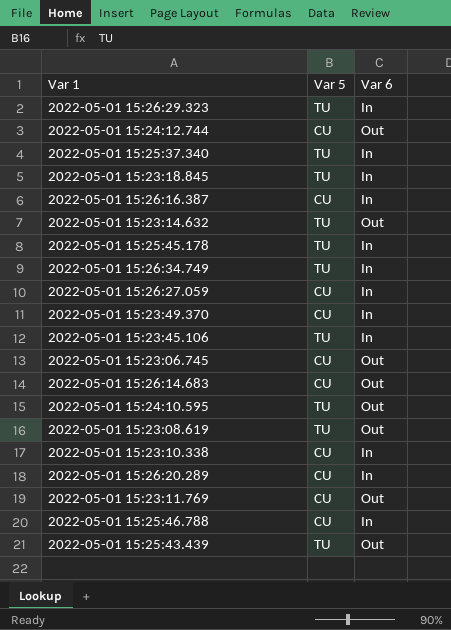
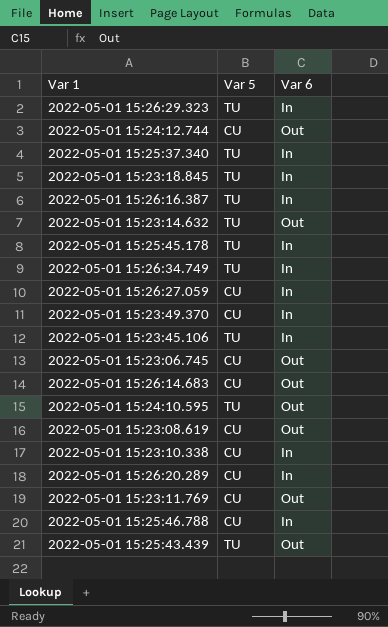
2022-05-01 15:26:16.387 | Var 5: CU -> TU
2022-05-01 15:23:08.619 | Var 5: TU -> CU

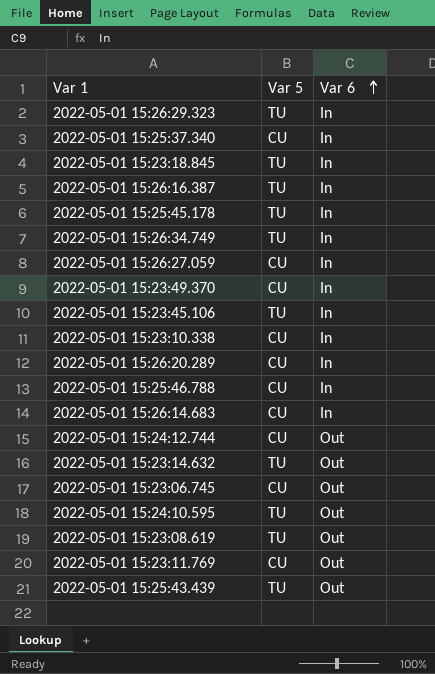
row order: none -> Var 6 ascending
2022-05-01 15:25:37.340 | Var 5: TU -> CU
2022-05-01 15:26:14.683 | Var 6: Out -> In
2022-05-01 15:23:08.619 | Var 5: CU -> TU

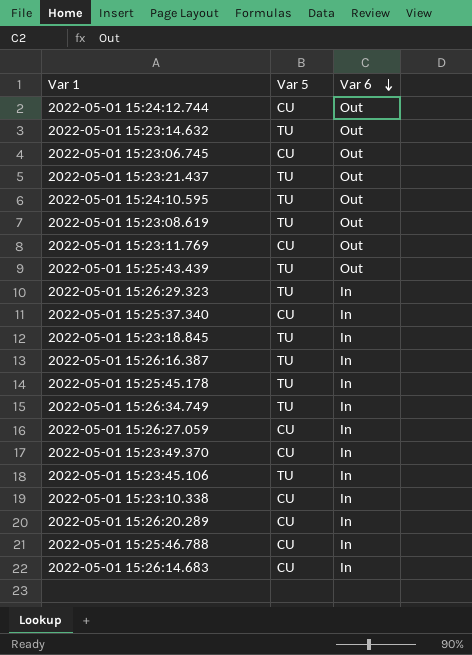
row order: Var 6 ascending -> Var 6 descending
row 2022-05-01 15:23:21.437: none -> TU | Out

